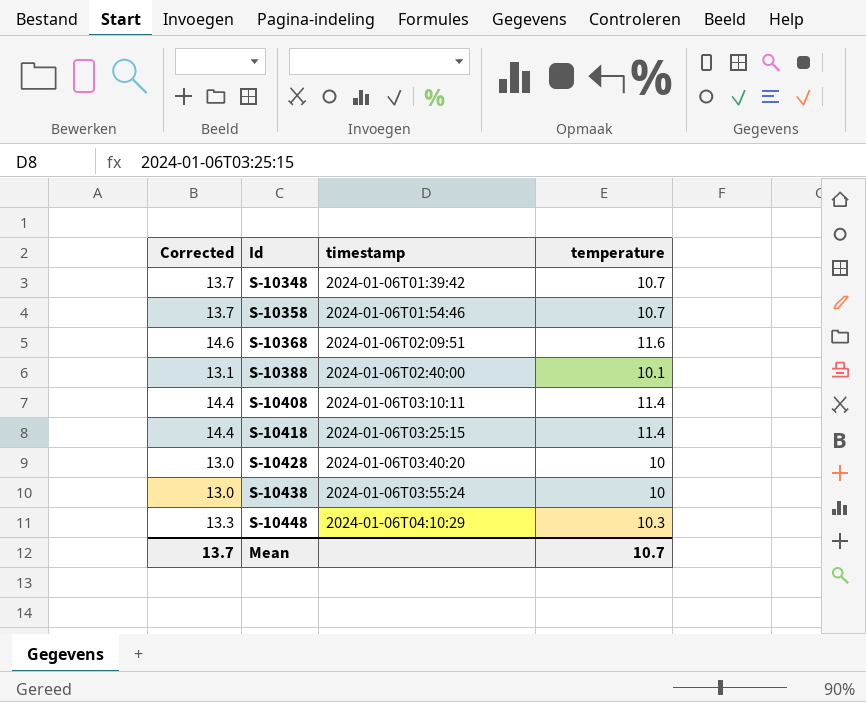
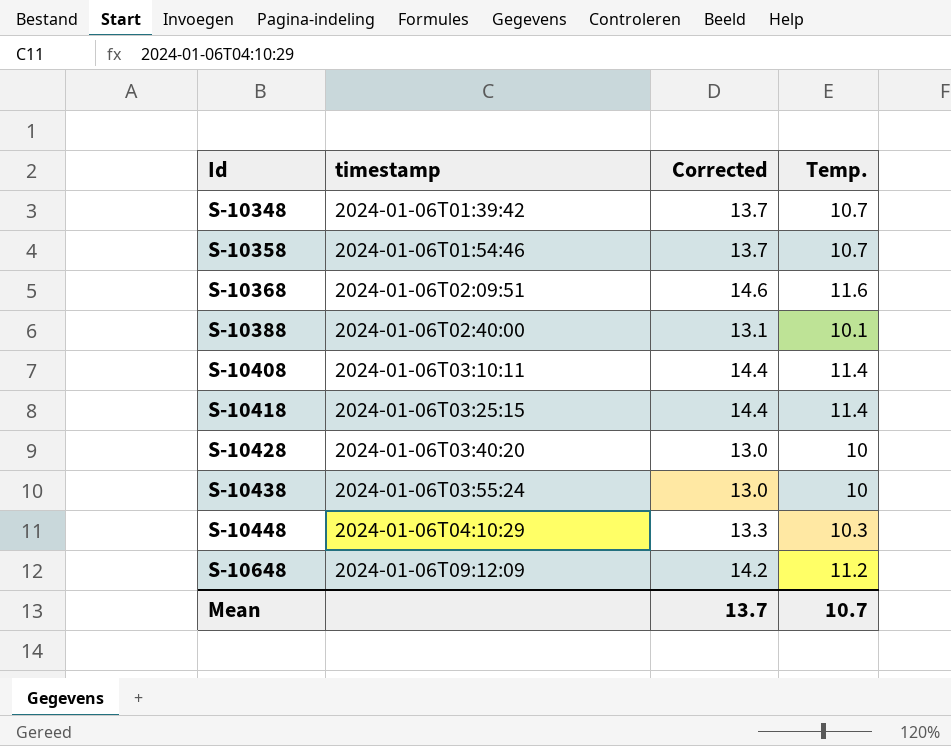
column Corrected | position: 1 -> 3
column name: temperature -> Temp.
row S-10648: none -> 2024-01-06T09:12:09 | 14.2 | 11.2

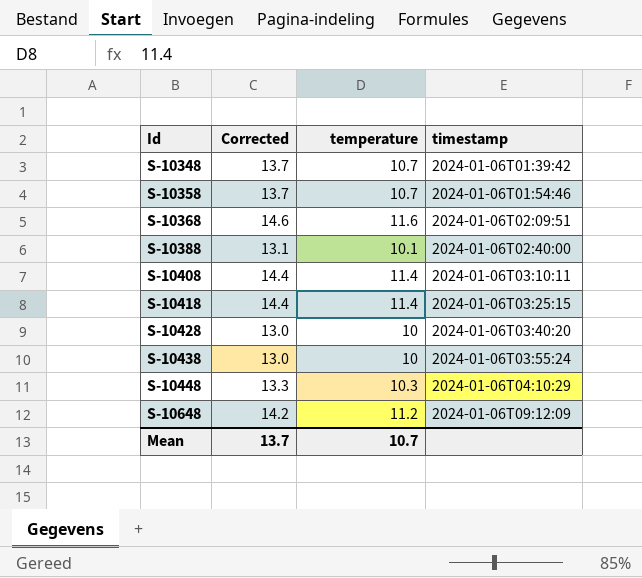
column name: Temp. -> temperature
column timestamp | position: 2 -> 4

